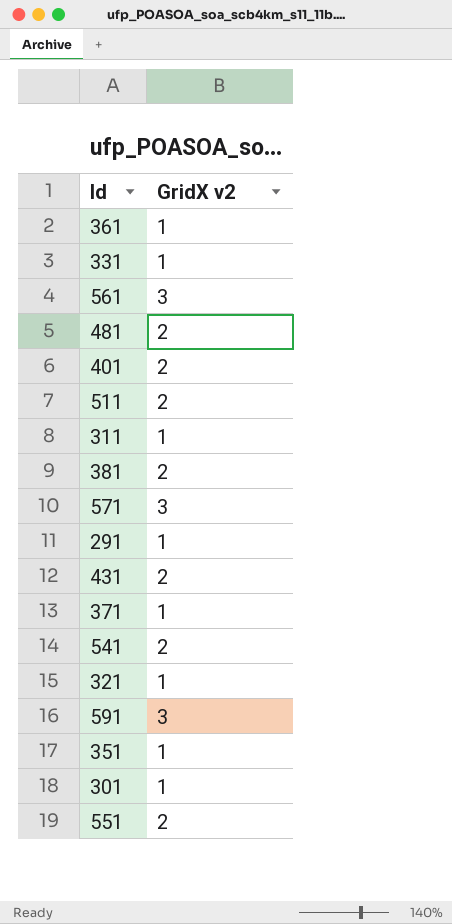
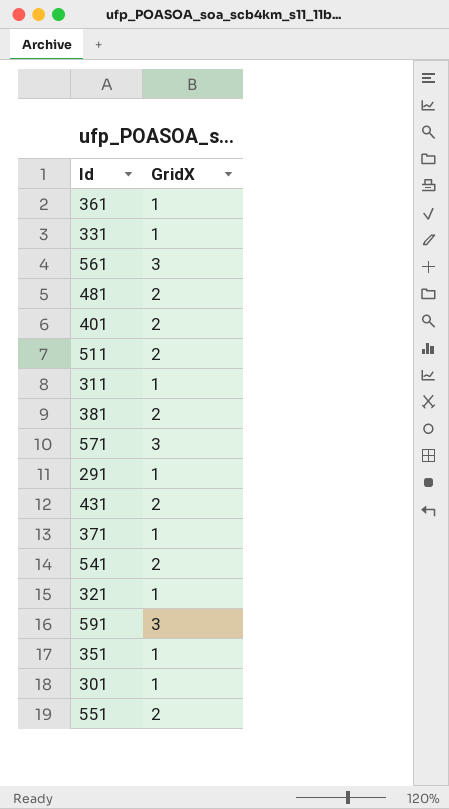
column name: GridX v2 -> GridX

